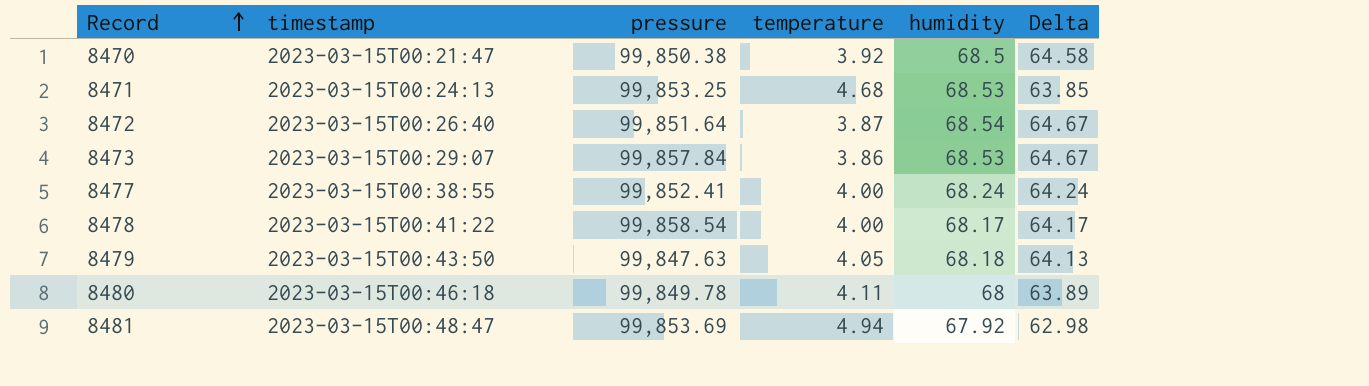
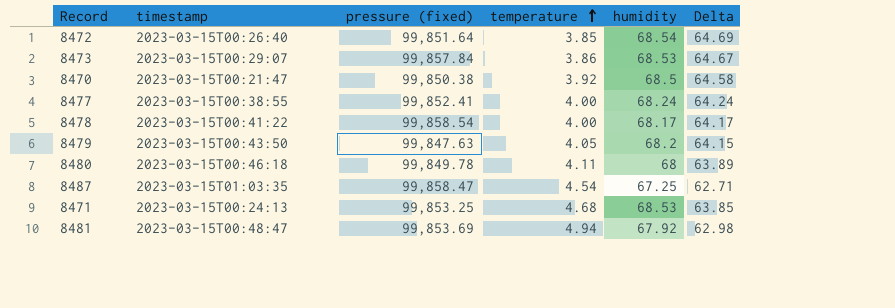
row order: Record ascending -> temperature ascending
column name: pressure -> pressure (fixed)
8472 | temperature: 3.87 -> 3.85
8472 | Delta: 64.67 -> 64.69
8479 | humidity: 68.18 -> 68.2
8479 | Delta: 64.13 -> 64.15
row 8487: none -> 2023-03-15T01:03:35 | 99,858.47 | 4.54 | 67.25 | 62.71

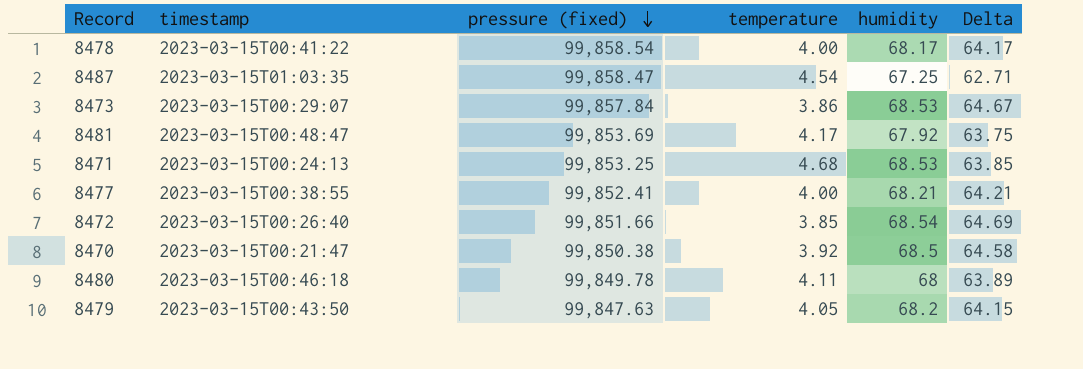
row order: temperature ascending -> pressure (fixed) descending
8481 | temperature: 4.94 -> 4.17
8481 | Delta: 62.98 -> 63.75
8477 | humidity: 68.24 -> 68.21
8477 | Delta: 64.24 -> 64.21
8472 | pressure (fixed): 99,851.64 -> 99,851.66

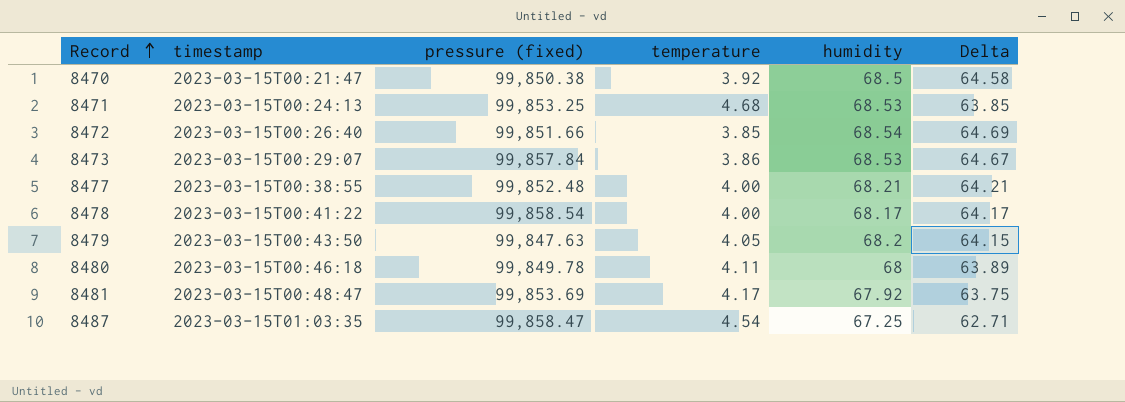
row order: pressure (fixed) descending -> Record ascending
8477 | pressure (fixed): 99,852.41 -> 99,852.48

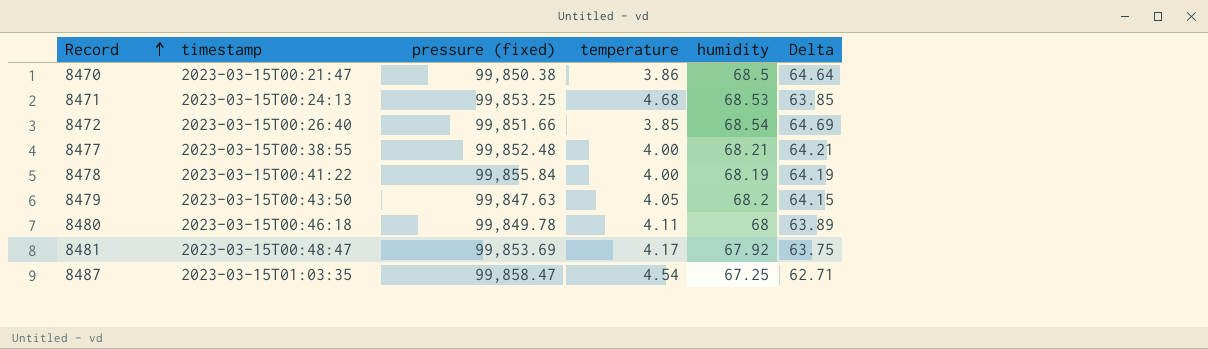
row 8473: 2023-03-15T00:29:07 | 99,857.84 | 3.86 | 68.53 | 64.67 -> none
8470 | temperature: 3.92 -> 3.86
8470 | Delta: 64.58 -> 64.64
8478 | pressure (fixed): 99,858.54 -> 99,855.84
8478 | humidity: 68.17 -> 68.19
8478 | Delta: 64.17 -> 64.19

